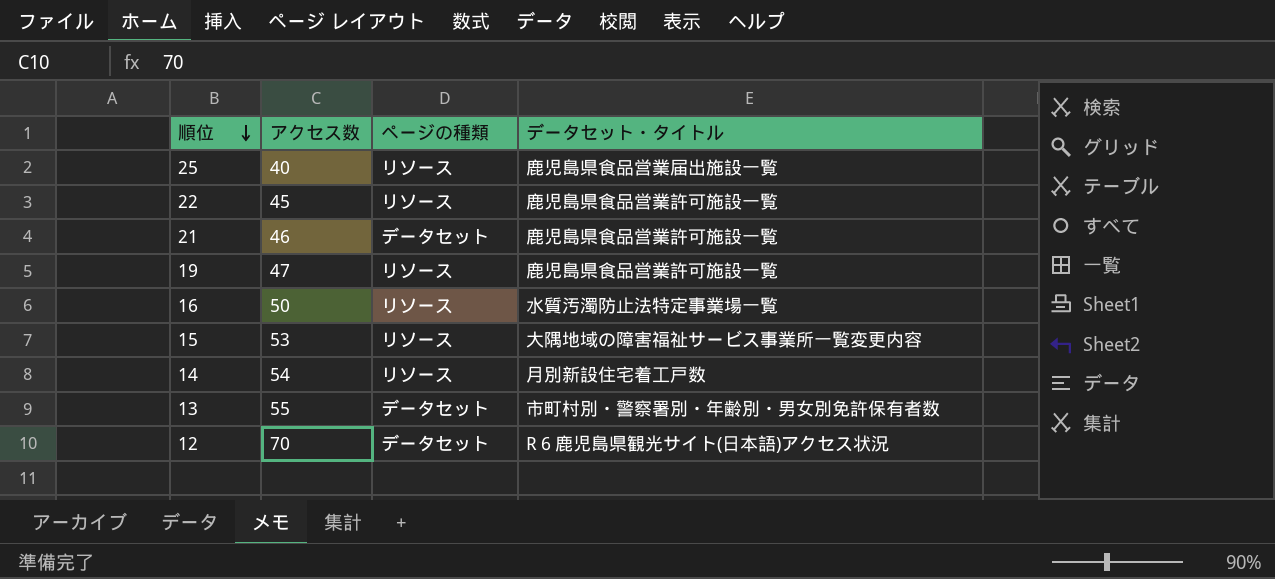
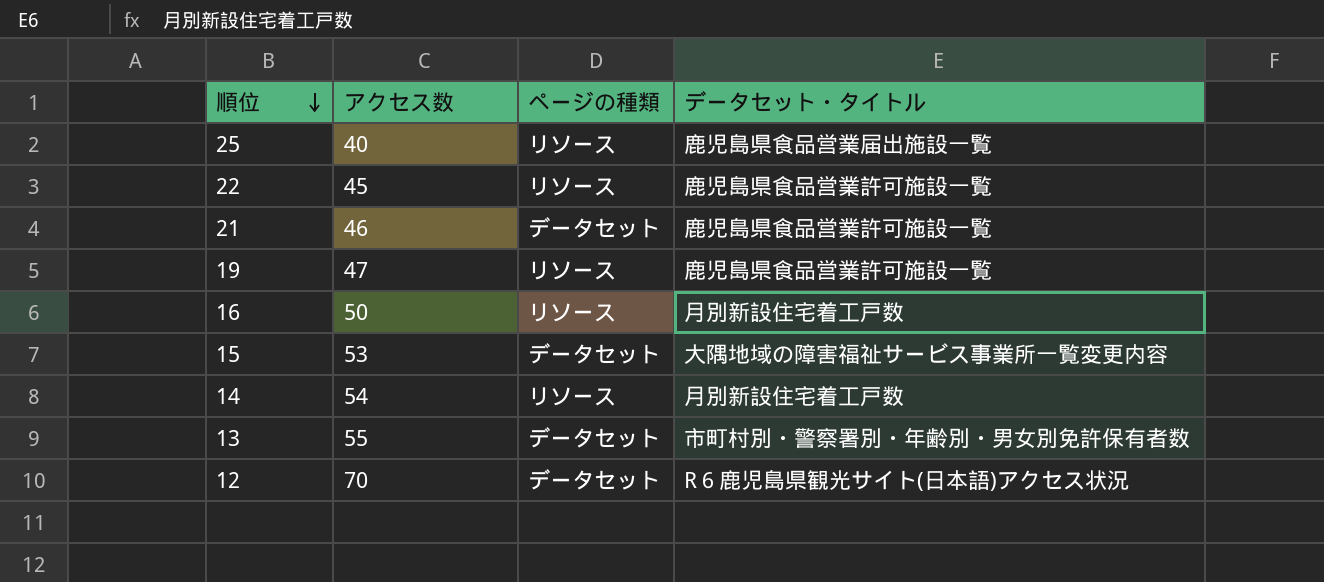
16 | データセット・タイトル: 水質汚濁防止法特定事業場一覧 -> 月別新設住宅着工戸数
15 | ページの種類: リソース -> データセット

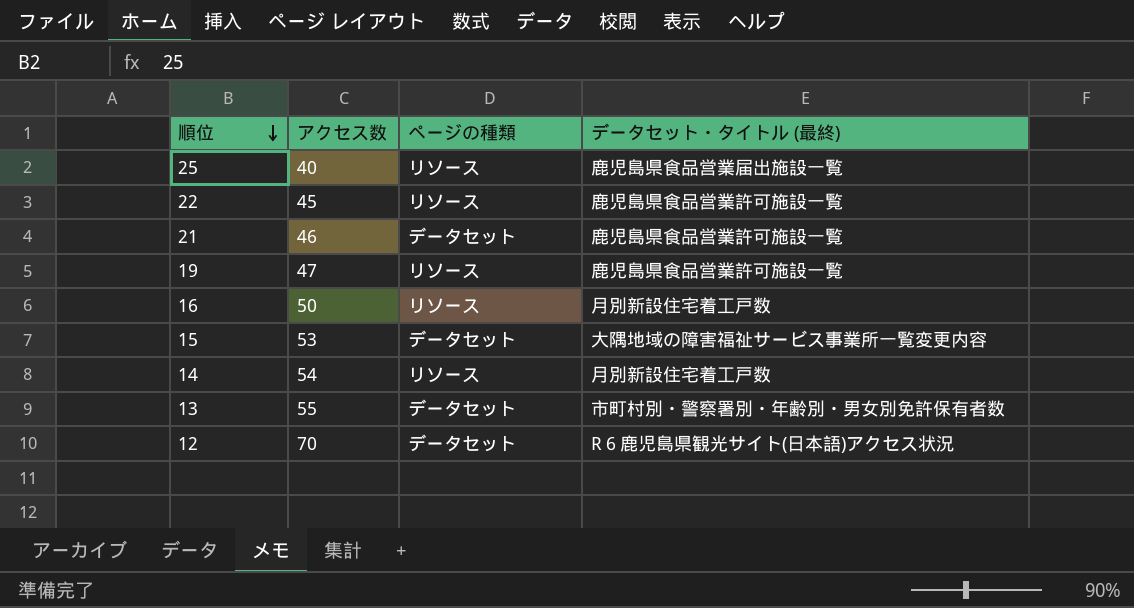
column name: データセット・タイトル -> データセット・タイトル (最終)

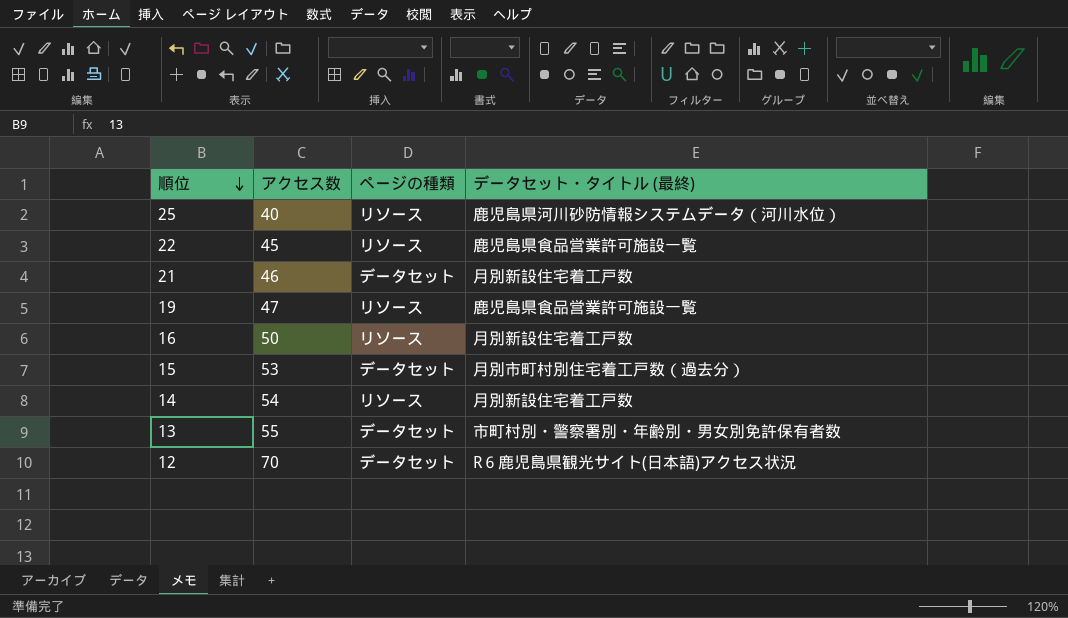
25 | データセット・タイトル (最終): 鹿児島県食品営業届出施設一覧 -> 鹿児島県河川砂防情報システムデータ（河川水位）
21 | データセット・タイトル (最終): 鹿児島県食品営業許可施設一覧 -> 月別新設住宅着工戸数
15 | データセット・タイトル (最終): 大隅地域の障害福祉サービス事業所一覧変更内容 -> 月別市町村別住宅着工戸数（過去分）

